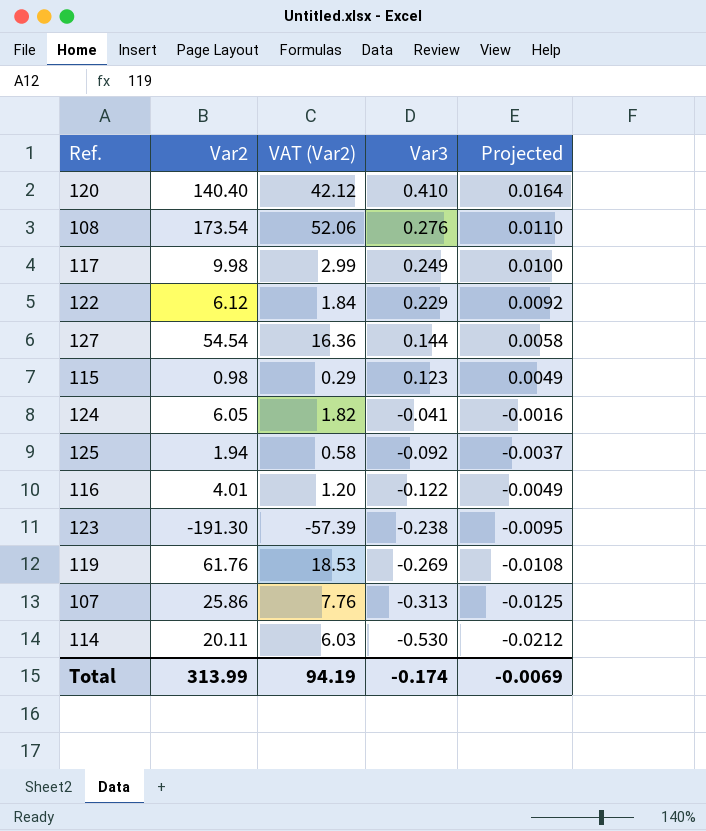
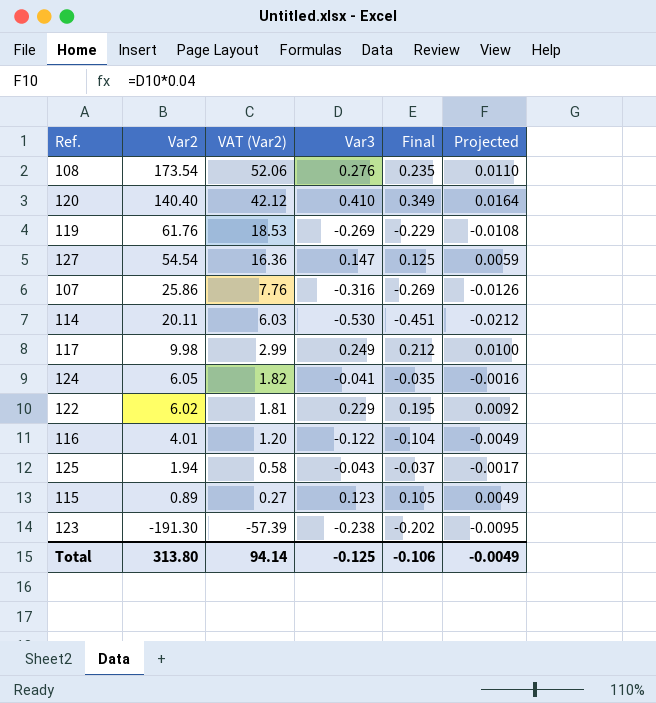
row order: Var3 descending -> Var2 descending
column Final | formula: none -> [Var3] * 0.85
127 | Var3: 0.144 -> 0.147
127 | Projected: 0.0058 -> 0.0059
107 | Var3: -0.313 -> -0.316
107 | Projected: -0.0125 -> -0.0126
122 | Var2: 6.12 -> 6.02
122 | VAT (Var2): 1.84 -> 1.81
125 | Var3: -0.092 -> -0.043
125 | Projected: -0.0037 -> -0.0017
115 | Var2: 0.98 -> 0.89
115 | VAT (Var2): 0.29 -> 0.27
Total | Var2: 313.99 -> 313.80
Total | VAT (Var2): 94.19 -> 94.14
Total | Var3: -0.174 -> -0.125
Total | Projected: -0.0069 -> -0.0049

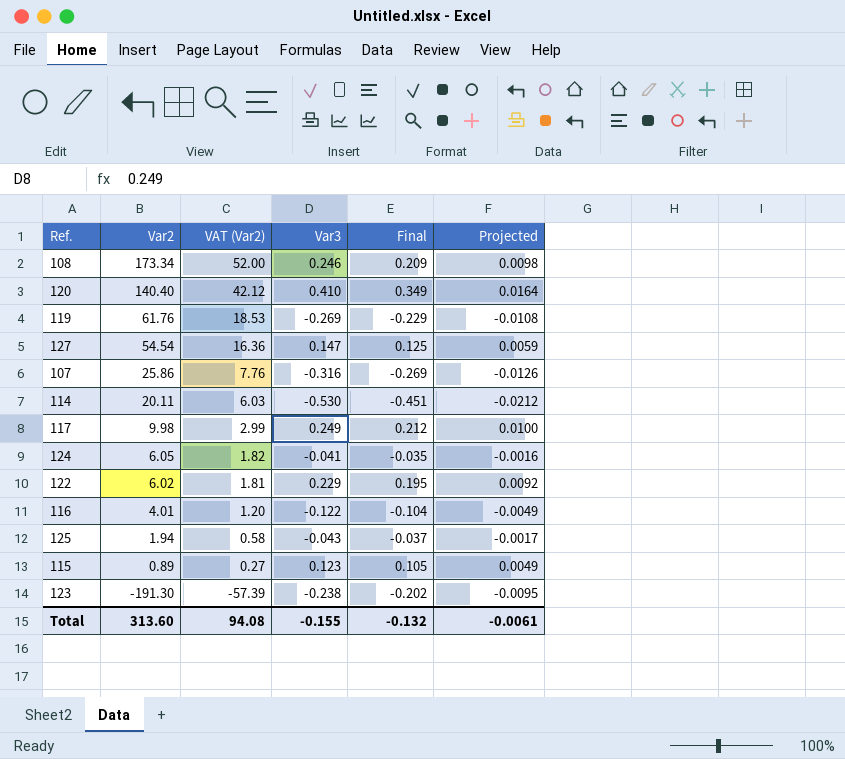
108 | Var2: 173.54 -> 173.34
108 | VAT (Var2): 52.06 -> 52.00
108 | Var3: 0.276 -> 0.246
108 | Final: 0.235 -> 0.209
108 | Projected: 0.0110 -> 0.0098
Total | Var2: 313.80 -> 313.60
Total | VAT (Var2): 94.14 -> 94.08
Total | Var3: -0.125 -> -0.155
Total | Final: -0.106 -> -0.132
Total | Projected: -0.0049 -> -0.0061

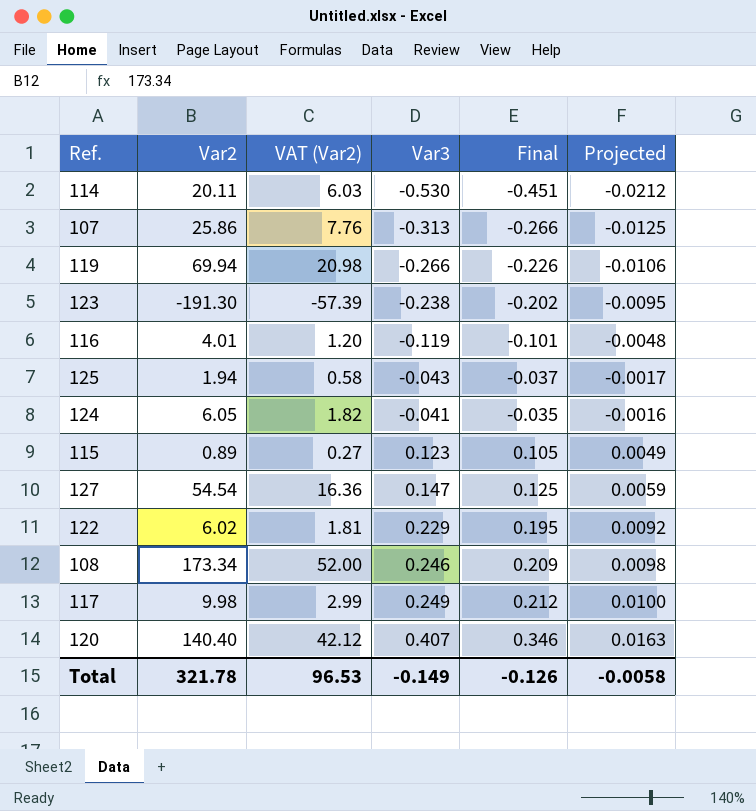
row order: Var2 descending -> Var3 ascending
107 | Var3: -0.316 -> -0.313
107 | Final: -0.269 -> -0.266
107 | Projected: -0.0126 -> -0.0125
119 | Var2: 61.76 -> 69.94
119 | VAT (Var2): 18.53 -> 20.98
119 | Var3: -0.269 -> -0.266
119 | Final: -0.229 -> -0.226
119 | Projected: -0.0108 -> -0.0106
116 | Var3: -0.122 -> -0.119
116 | Final: -0.104 -> -0.101
116 | Projected: -0.0049 -> -0.0048
120 | Var3: 0.410 -> 0.407
120 | Final: 0.349 -> 0.346
120 | Projected: 0.0164 -> 0.0163
Total | Var2: 313.60 -> 321.78
Total | VAT (Var2): 94.08 -> 96.53
Total | Var3: -0.155 -> -0.149
Total | Final: -0.132 -> -0.126
Total | Projected: -0.0061 -> -0.0058

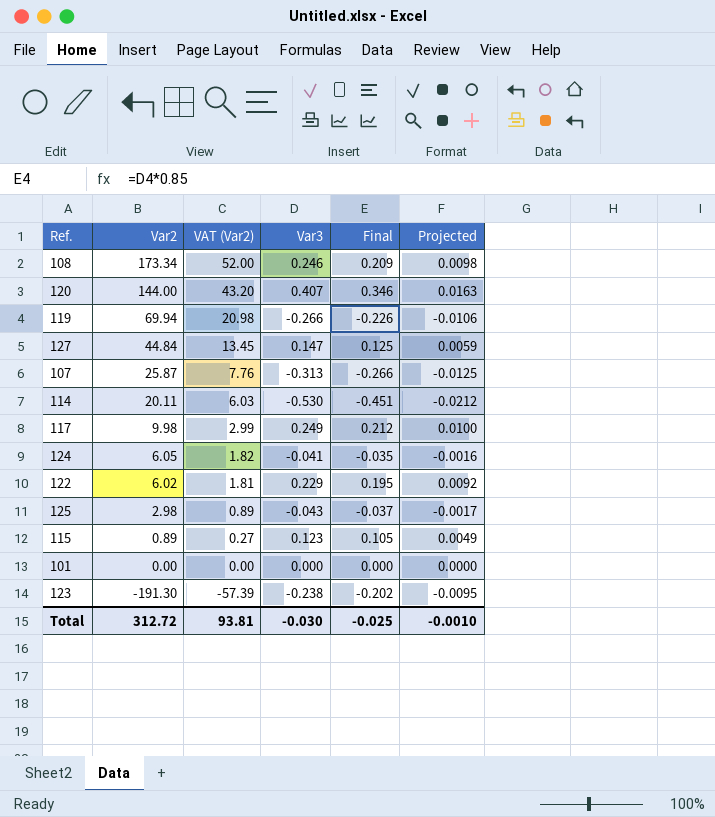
row order: Var3 ascending -> Var2 descending
row 116: 4.01 | 1.20 | -0.119 | -0.101 | -0.0048 -> none
120 | Var2: 140.40 -> 144.00
120 | VAT (Var2): 42.12 -> 43.20
127 | Var2: 54.54 -> 44.84
127 | VAT (Var2): 16.36 -> 13.45
107 | Var2: 25.86 -> 25.87
125 | Var2: 1.94 -> 2.98
125 | VAT (Var2): 0.58 -> 0.89
row 101: none -> 0.00 | 0.00 | 0.000 | 0.000 | 0.0000
Total | Var2: 321.78 -> 312.72
Total | VAT (Var2): 96.53 -> 93.81
Total | Var3: -0.149 -> -0.030
Total | Final: -0.126 -> -0.025
Total | Projected: -0.0058 -> -0.0010

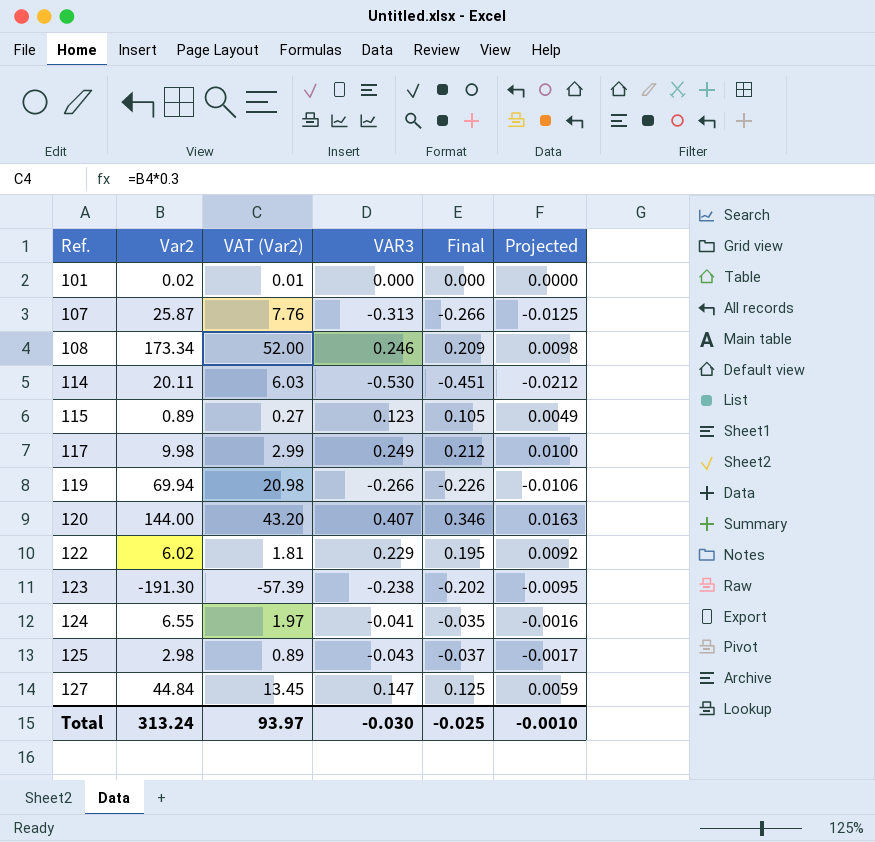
row order: Var2 descending -> Ref. ascending
column name: Var3 -> VAR3
101 | Var2: 0.00 -> 0.02
101 | VAT (Var2): 0.00 -> 0.01
124 | Var2: 6.05 -> 6.55
124 | VAT (Var2): 1.82 -> 1.97
Total | Var2: 312.72 -> 313.24
Total | VAT (Var2): 93.81 -> 93.97

